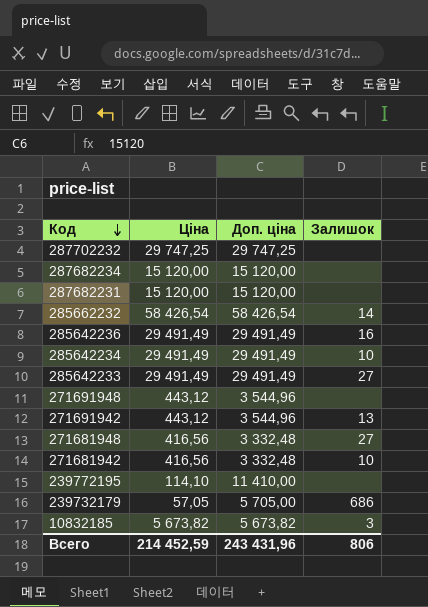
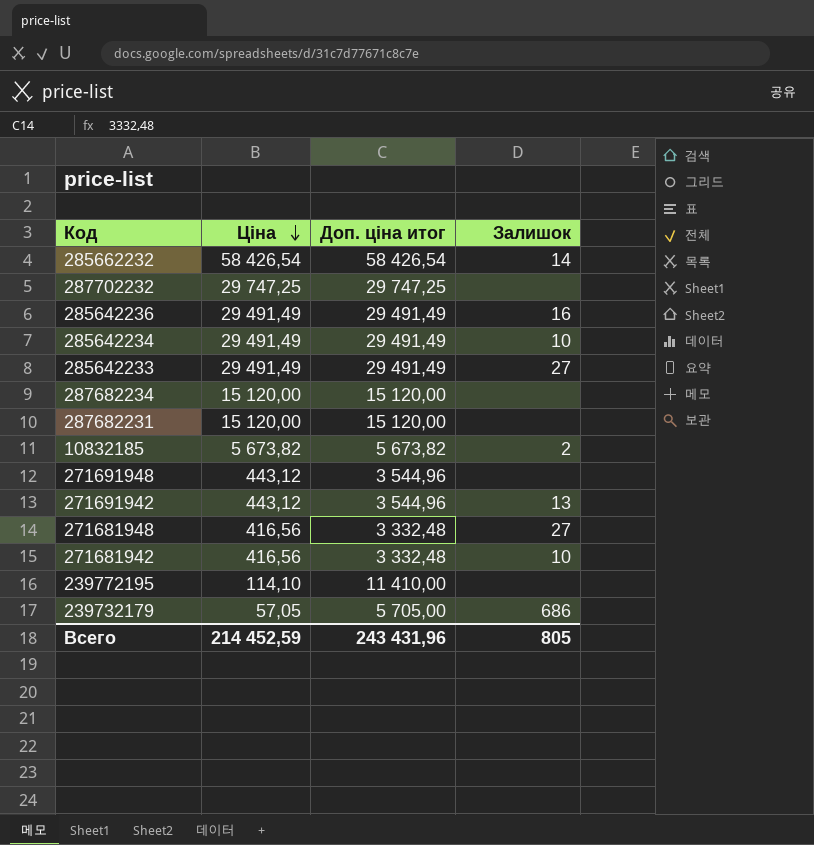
row order: Код descending -> Ціна descending
column name: Доп. ціна -> Доп. ціна итог
10832185 | Залишок: 3 -> 2
Всего | Залишок: 806 -> 805

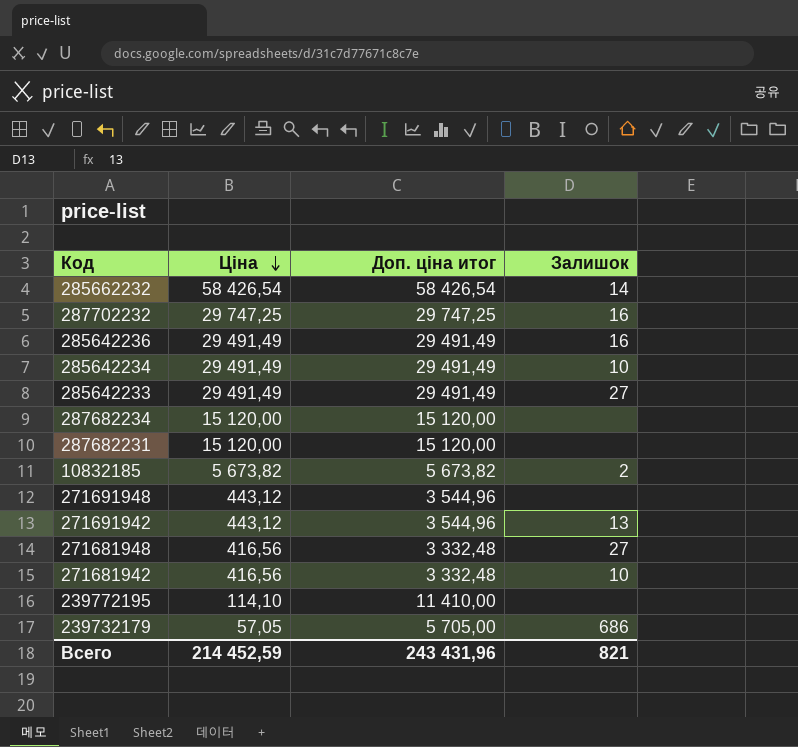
287702232 | Залишок: none -> 16
Всего | Залишок: 805 -> 821

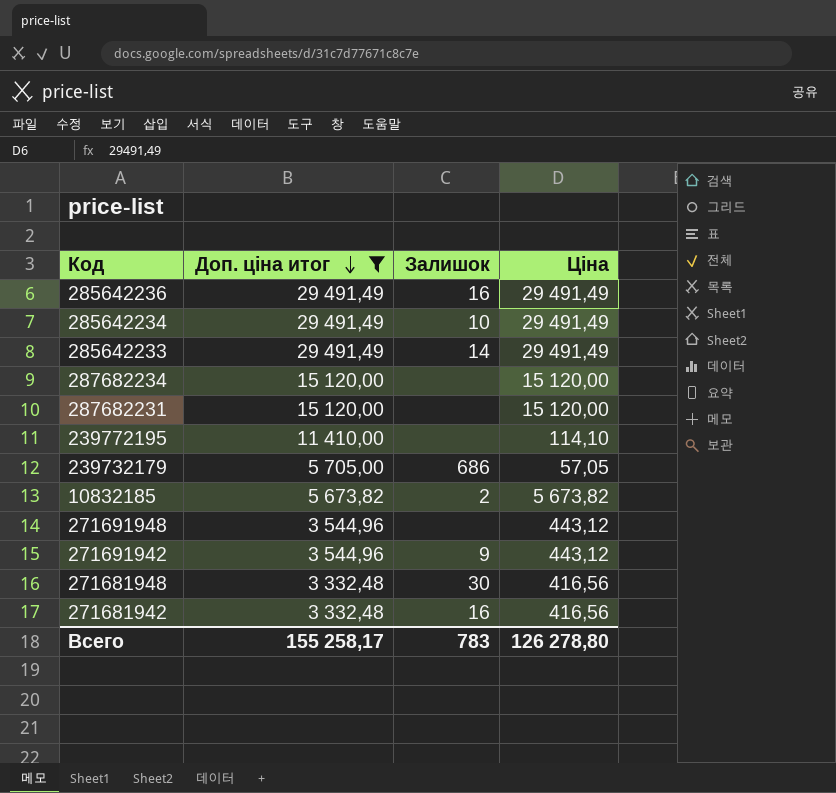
filter: none -> Доп. ціна итог <= 29 491,49
row order: Ціна descending -> Доп. ціна итог descending
column Ціна | position: 2 -> 4
285642233 | Залишок: 27 -> 14
271691942 | Залишок: 13 -> 9
271681948 | Залишок: 27 -> 30
271681942 | Залишок: 10 -> 16
Всего | Доп. ціна итог: 243 431,96 -> 155 258,17
Всего | Залишок: 821 -> 783
Всего | Ціна: 214 452,59 -> 126 278,80

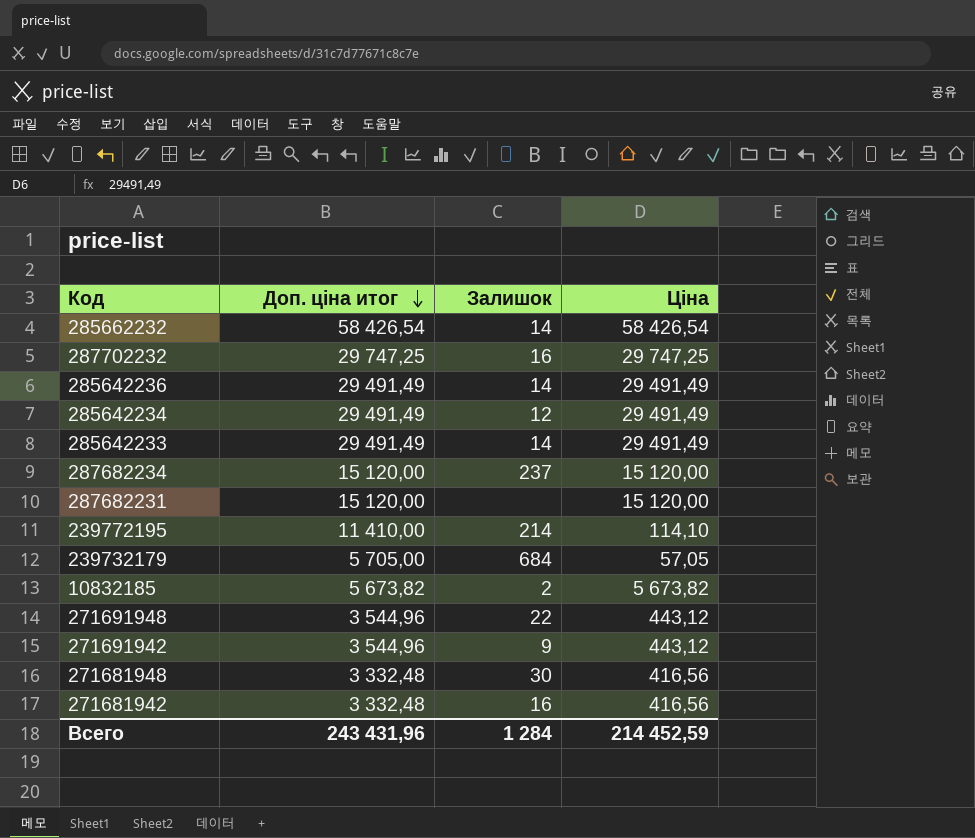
filter: Доп. ціна итог <= 29 491,49 -> none
285642236 | Залишок: 16 -> 14
285642234 | Залишок: 10 -> 12
287682234 | Залишок: none -> 237
239772195 | Залишок: none -> 214
239732179 | Залишок: 686 -> 684
271691948 | Залишок: none -> 22
Всего | Доп. ціна итог: 155 258,17 -> 243 431,96
Всего | Залишок: 783 -> 1 284
Всего | Ціна: 126 278,80 -> 214 452,59

